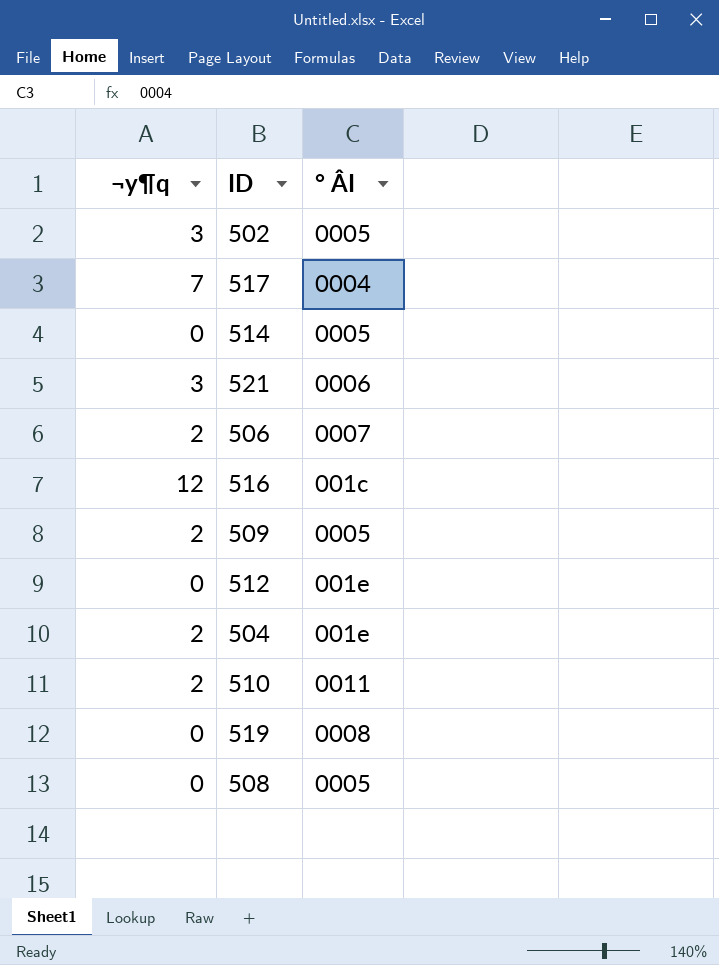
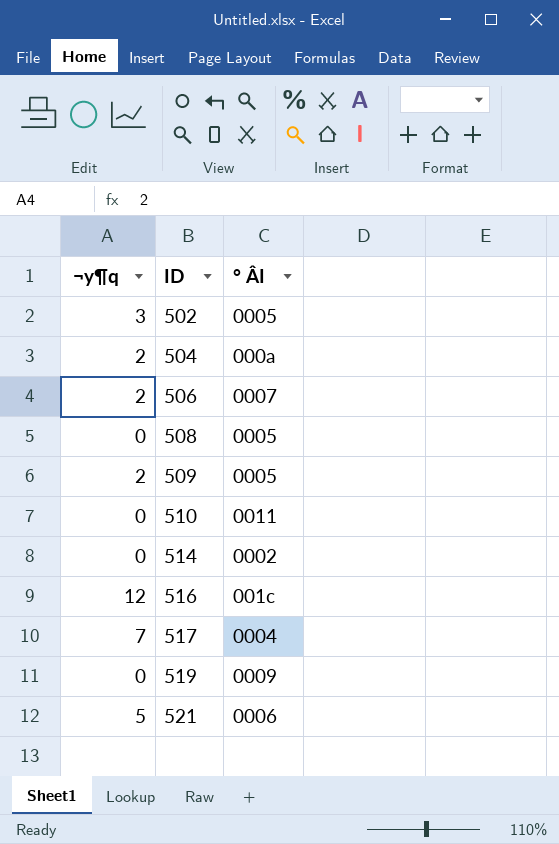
row order: none -> ID ascending
row 512: 0 | 001e -> none
504 | ° ÂI: 001e -> 000a
510 | ¬y¶q: 2 -> 0
514 | ° ÂI: 0005 -> 0002
519 | ° ÂI: 0008 -> 0009
521 | ¬y¶q: 3 -> 5

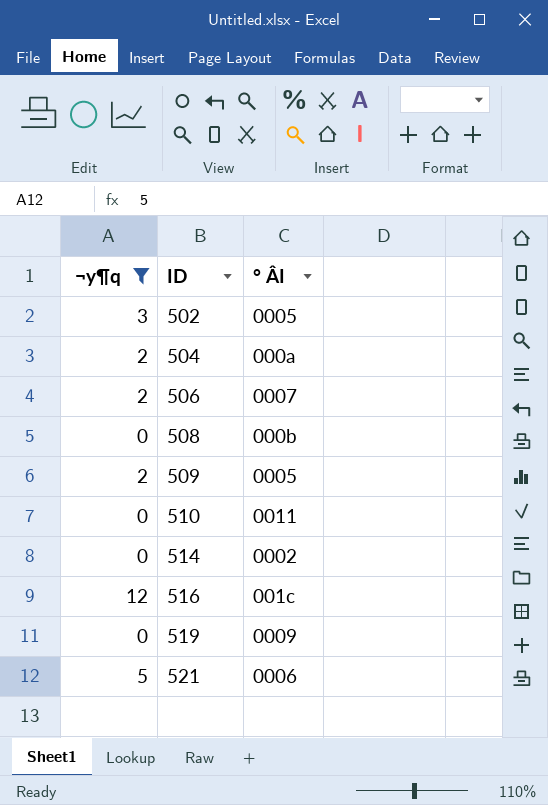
filter: none -> ¬y¶q != 7
508 | ° ÂI: 0005 -> 000b

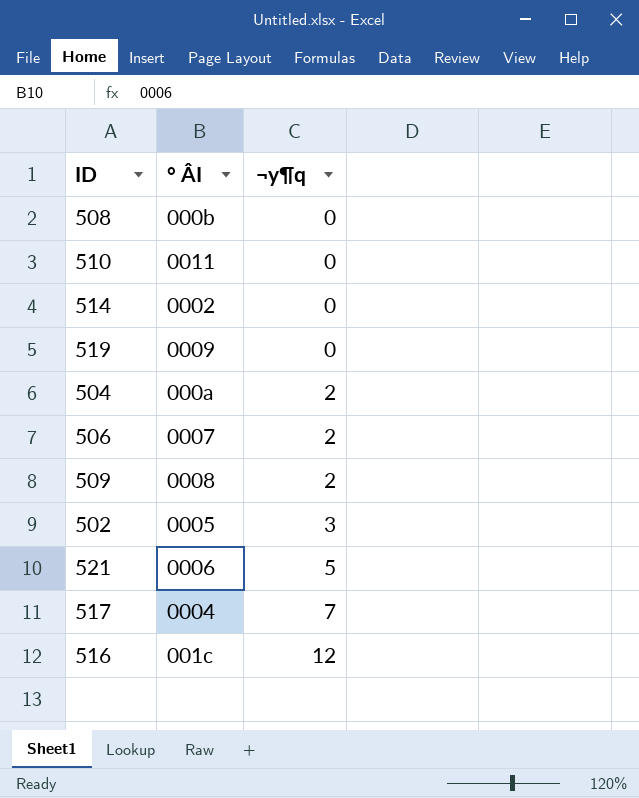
filter: ¬y¶q != 7 -> none
row order: ID ascending -> ¬y¶q ascending
column ¬y¶q | position: 1 -> 3
509 | ° ÂI: 0005 -> 0008

